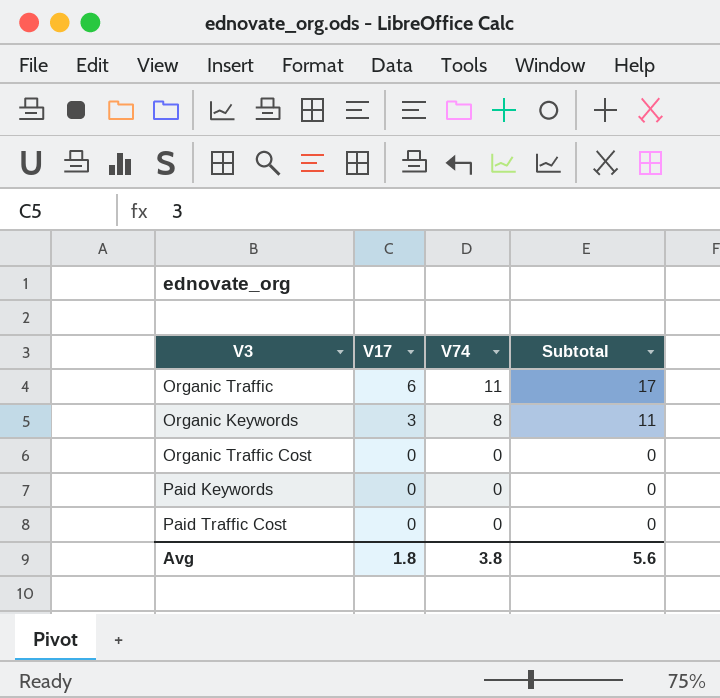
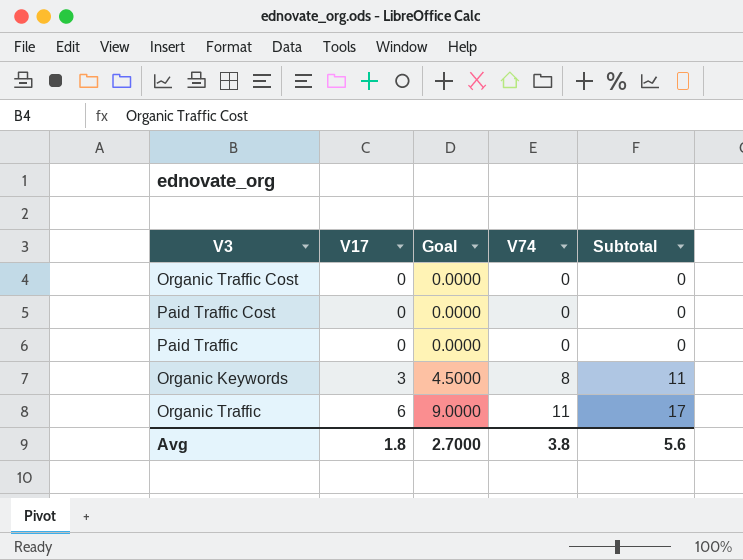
row order: V17 descending -> V17 ascending
column Goal | formula: none -> [V17] * 1.5
row Paid Keywords: 0 | 0 | 0 -> none
row Paid Traffic: none -> 0 | 0.0000 | 0 | 0

